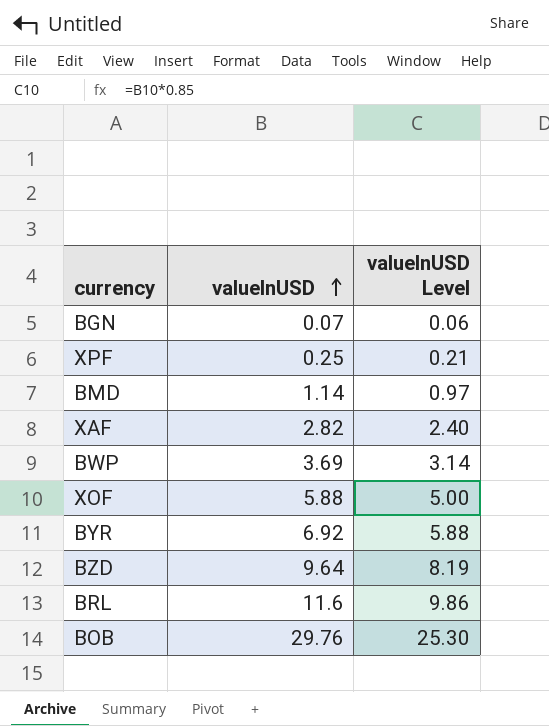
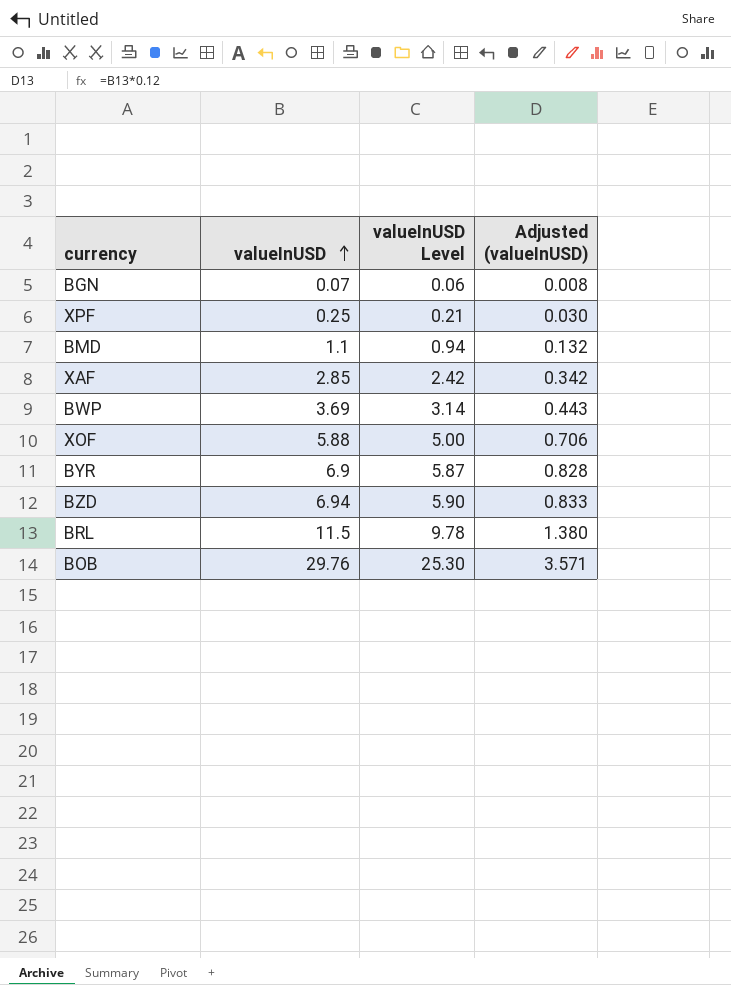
column Adjusted (valueInUSD) | formula: none -> [valueInUSD] * 0.12
BMD | valueInUSD: 1.14 -> 1.1
BMD | valueInUSD Level: 0.97 -> 0.94
XAF | valueInUSD: 2.82 -> 2.85
XAF | valueInUSD Level: 2.40 -> 2.42
BYR | valueInUSD: 6.92 -> 6.9
BYR | valueInUSD Level: 5.88 -> 5.87
BZD | valueInUSD: 9.64 -> 6.94
BZD | valueInUSD Level: 8.19 -> 5.90
BRL | valueInUSD: 11.6 -> 11.5
BRL | valueInUSD Level: 9.86 -> 9.78

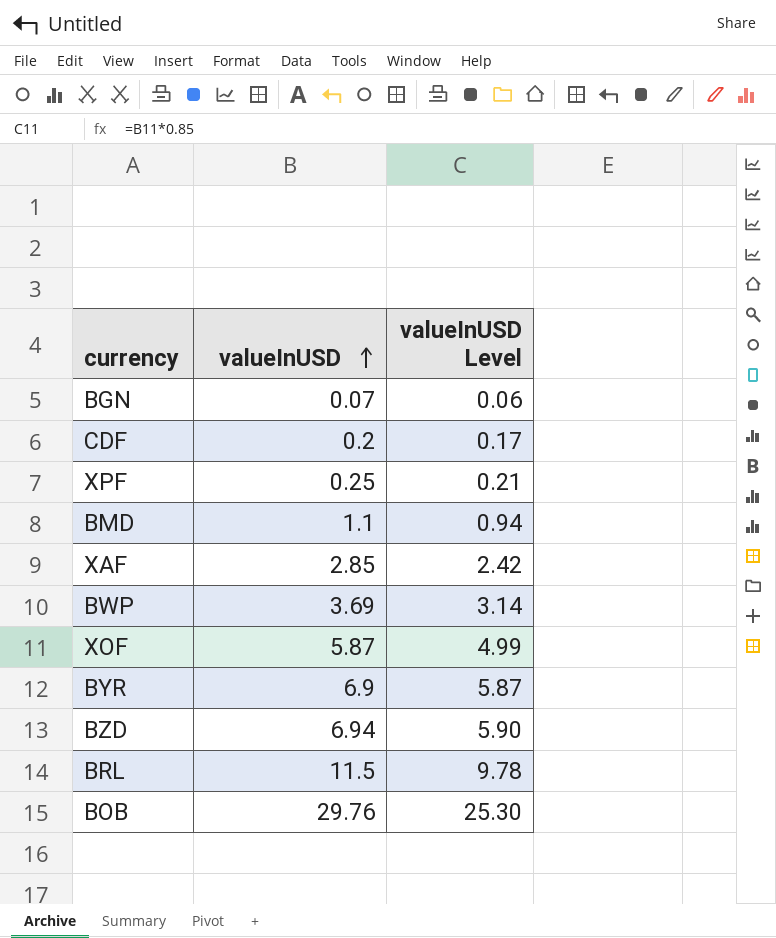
column Adjusted (valueInUSD) | formula: [valueInUSD] * 0.12 -> none
row CDF: none -> 0.2 | 0.17
XOF | valueInUSD: 5.88 -> 5.87
XOF | valueInUSD Level: 5.00 -> 4.99

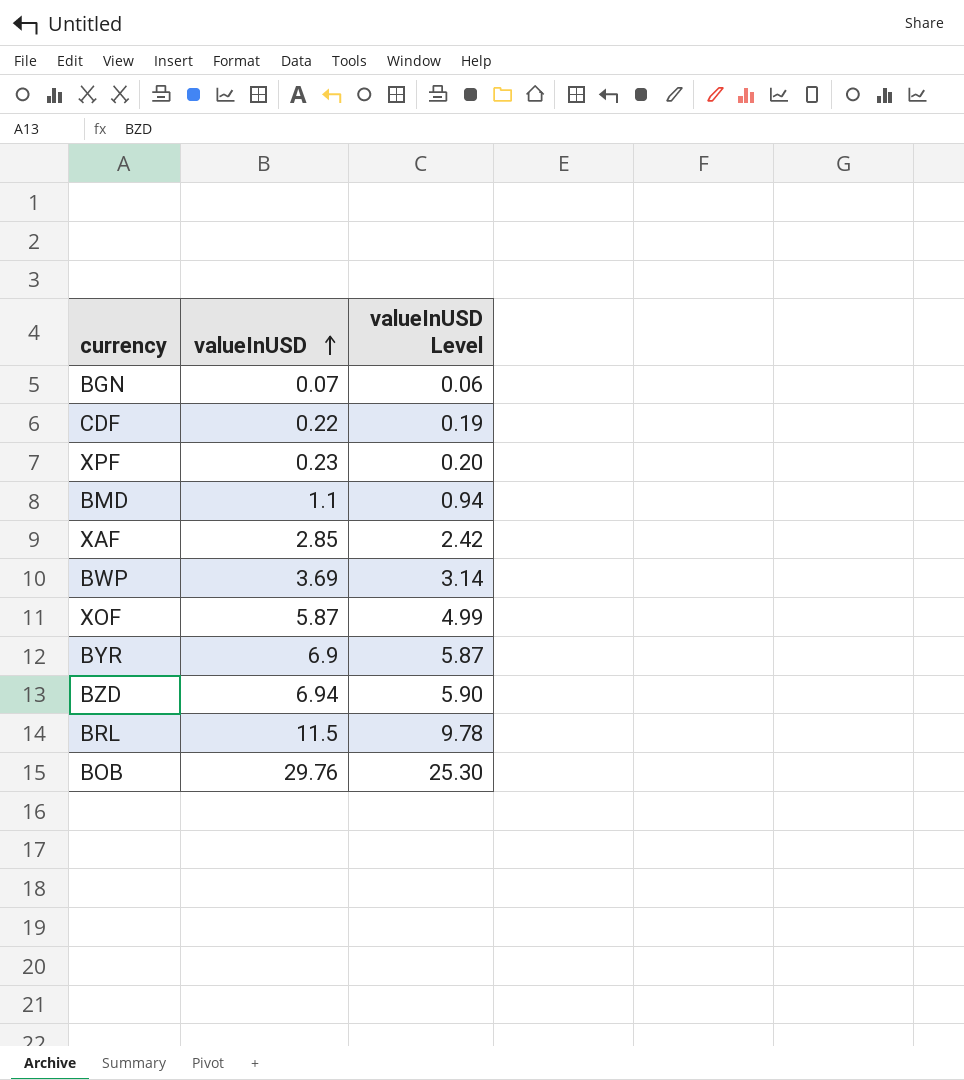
CDF | valueInUSD: 0.2 -> 0.22
CDF | valueInUSD Level: 0.17 -> 0.19
XPF | valueInUSD: 0.25 -> 0.23
XPF | valueInUSD Level: 0.21 -> 0.20

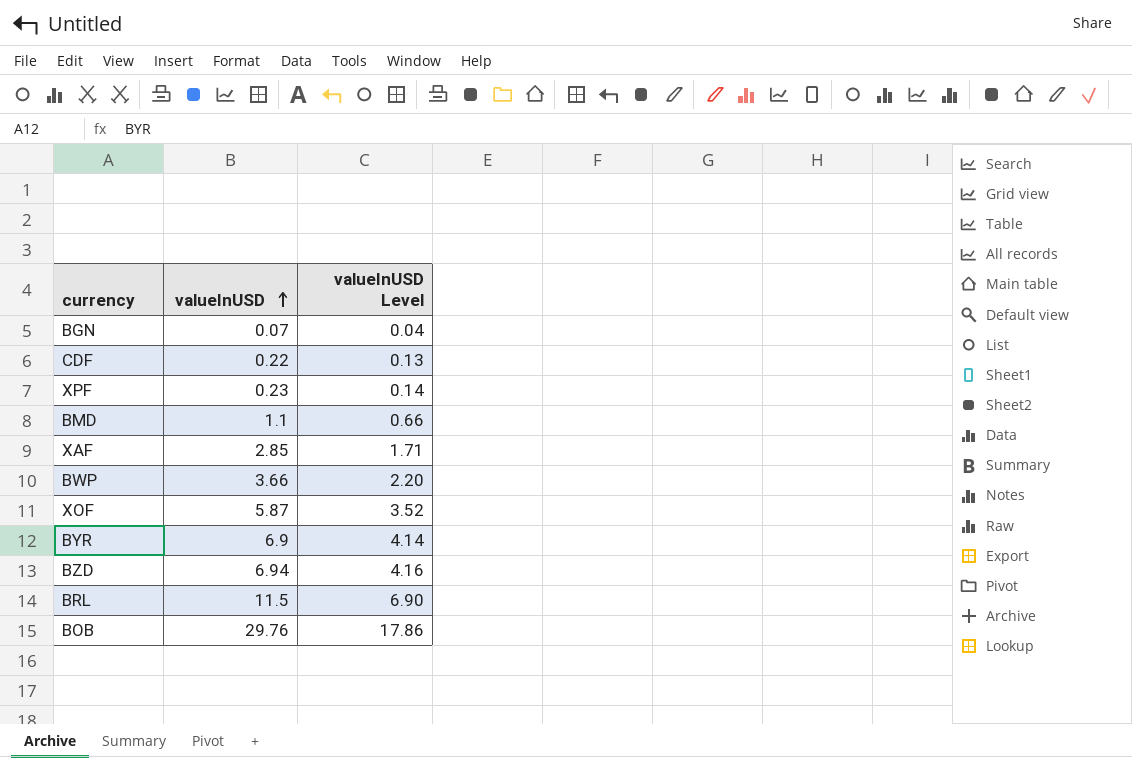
column valueInUSD Level | formula: [valueInUSD] * 0.85 -> [valueInUSD] * 0.6
BWP | valueInUSD: 3.69 -> 3.66

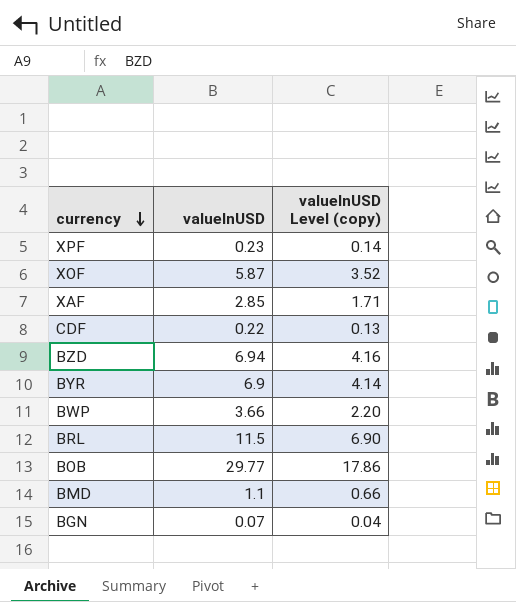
row order: valueInUSD ascending -> currency descending
column name: valueInUSD Level -> valueInUSD Level (copy)
BOB | valueInUSD: 29.76 -> 29.77

